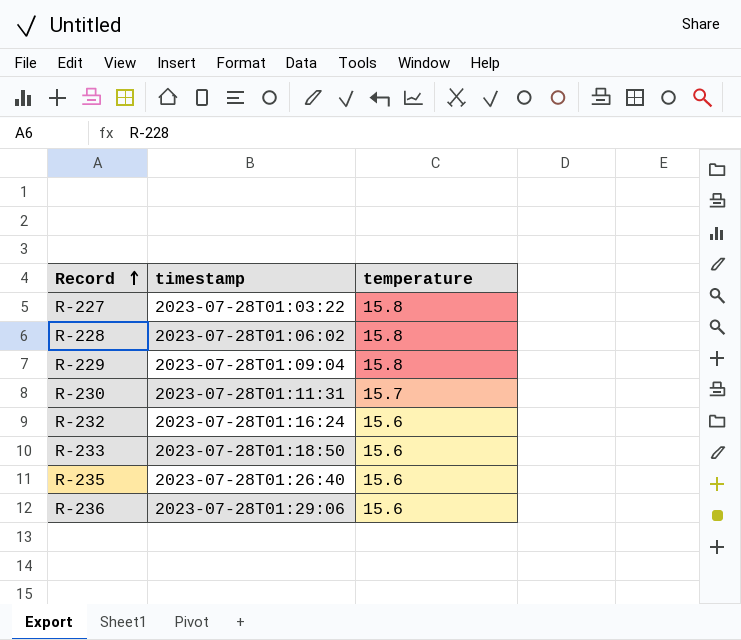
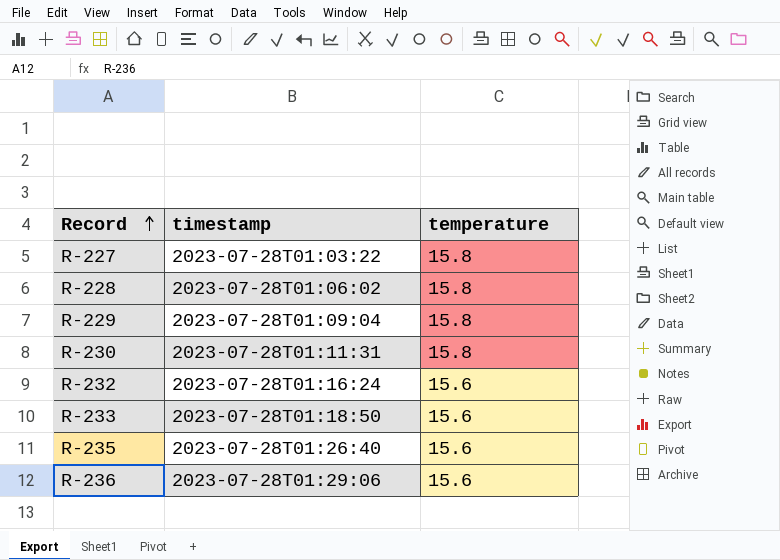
R-230 | temperature: 15.7 -> 15.8

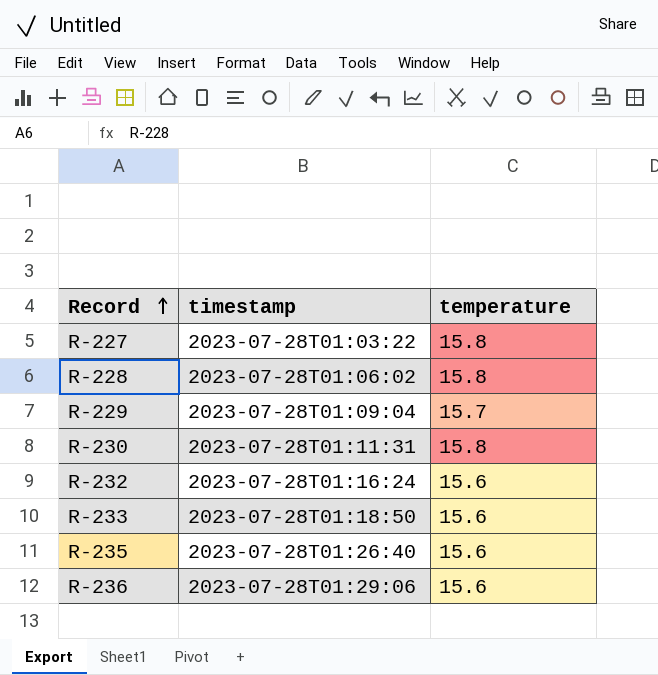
R-229 | temperature: 15.8 -> 15.7

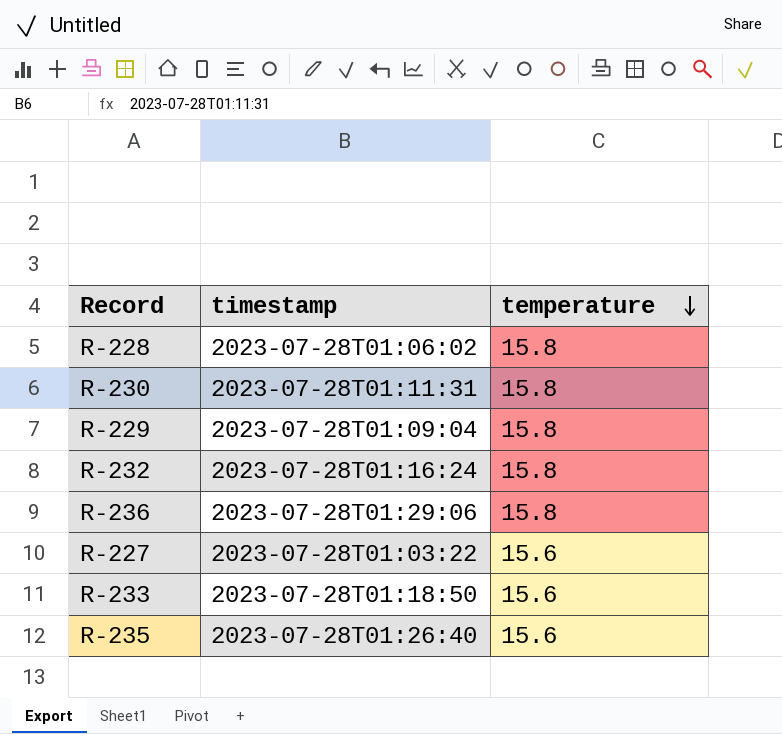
row order: Record ascending -> temperature descending
R-229 | temperature: 15.7 -> 15.8
R-232 | temperature: 15.6 -> 15.8
R-236 | temperature: 15.6 -> 15.8
R-227 | temperature: 15.8 -> 15.6

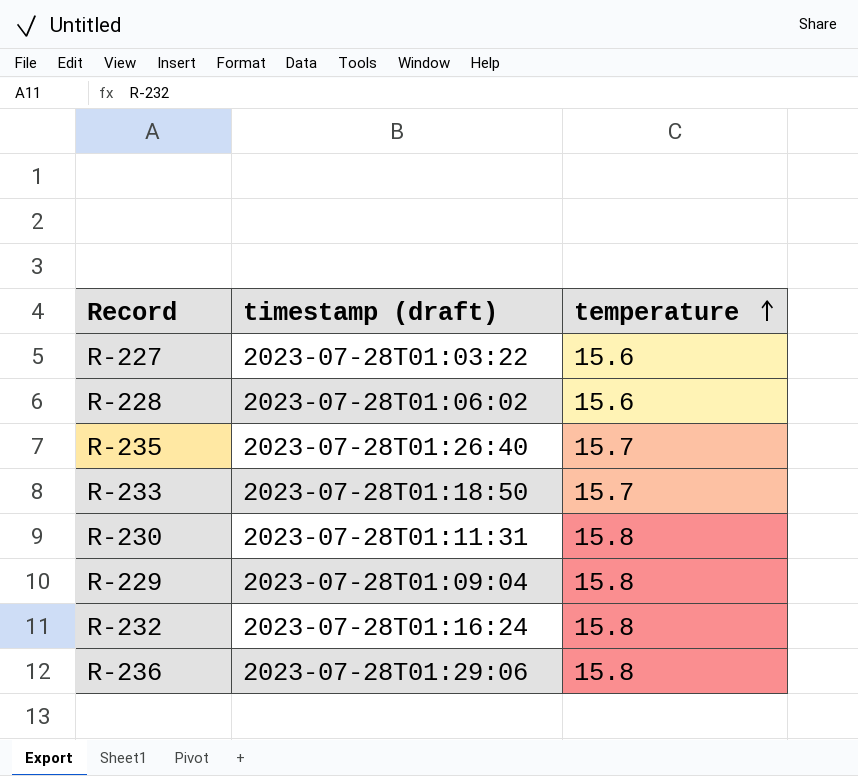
row order: temperature descending -> temperature ascending
column name: timestamp -> timestamp (draft)
R-228 | temperature: 15.8 -> 15.6
R-235 | temperature: 15.6 -> 15.7
R-233 | temperature: 15.6 -> 15.7

